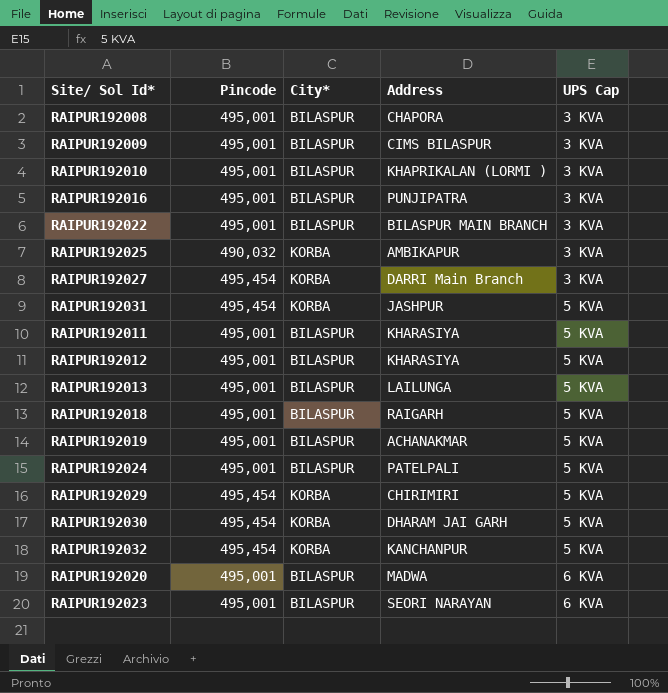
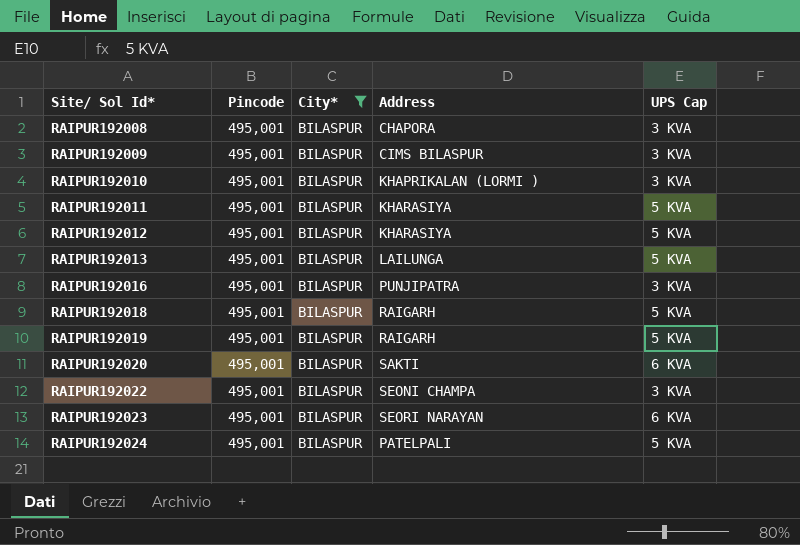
filter: none -> City* = BILASPUR
row order: UPS Cap ascending -> Site/ Sol Id* ascending
RAIPUR192019 | Address: ACHANAKMAR -> RAIGARH
RAIPUR192020 | Address: MADWA -> SAKTI
RAIPUR192022 | Address: BILASPUR MAIN BRANCH -> SEONI CHAMPA

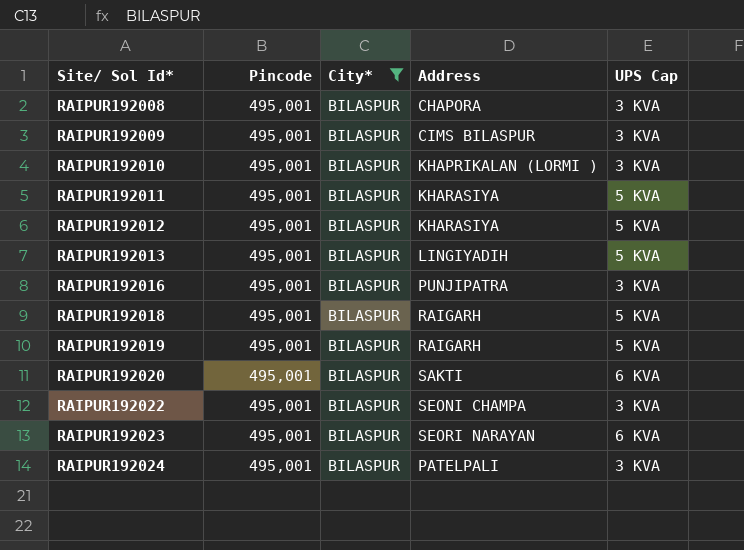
RAIPUR192013 | Address: LAILUNGA -> LINGIYADIH
RAIPUR192024 | UPS Cap: 5 KVA -> 3 KVA

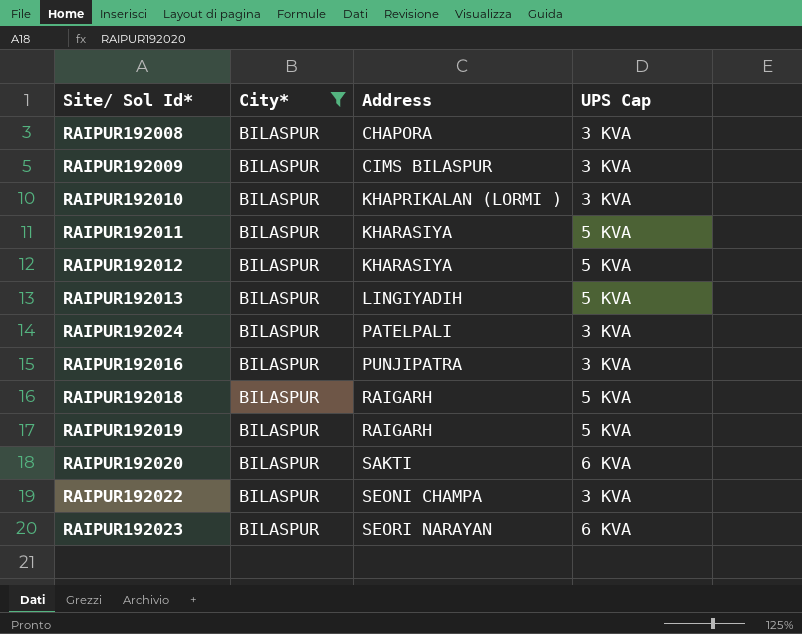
row order: Site/ Sol Id* ascending -> Address ascending
column Pincode | position: 2 -> none

